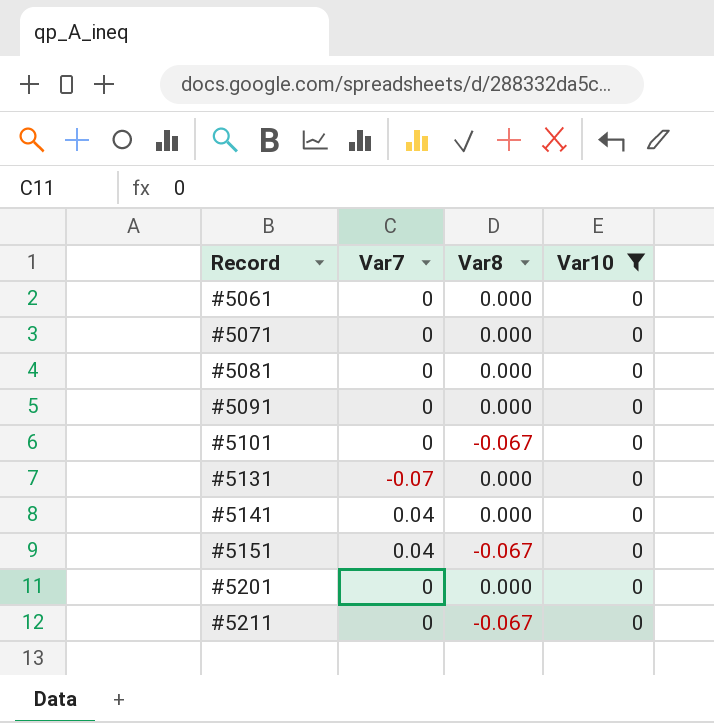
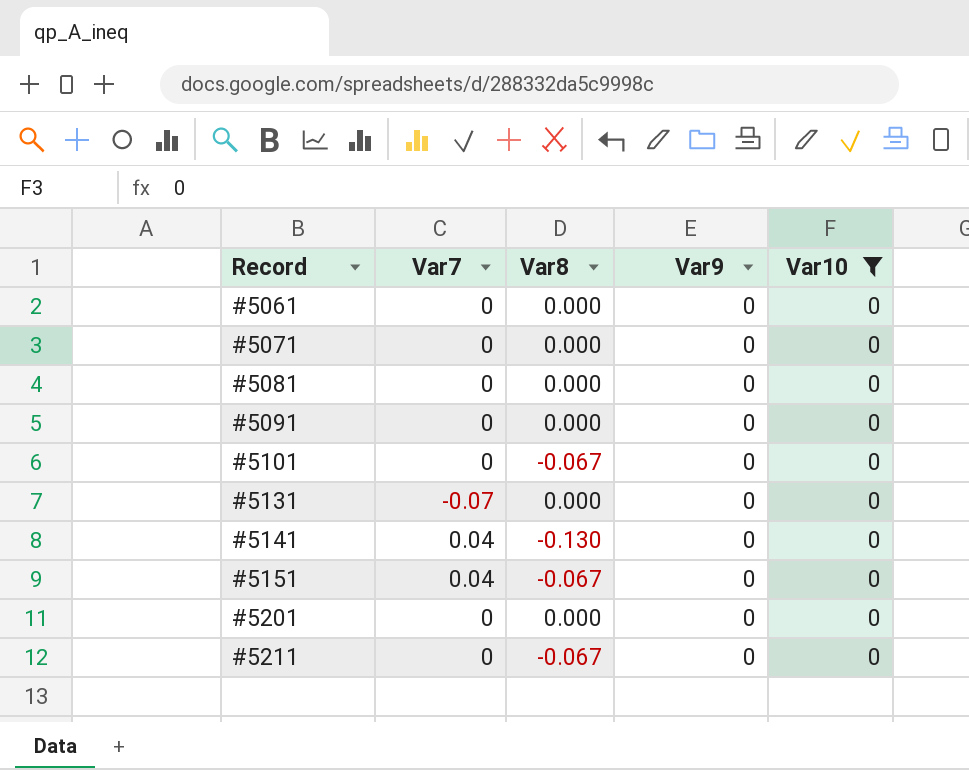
column Var9 | position: none -> 4
#5141 | Var8: 0.000 -> -0.130

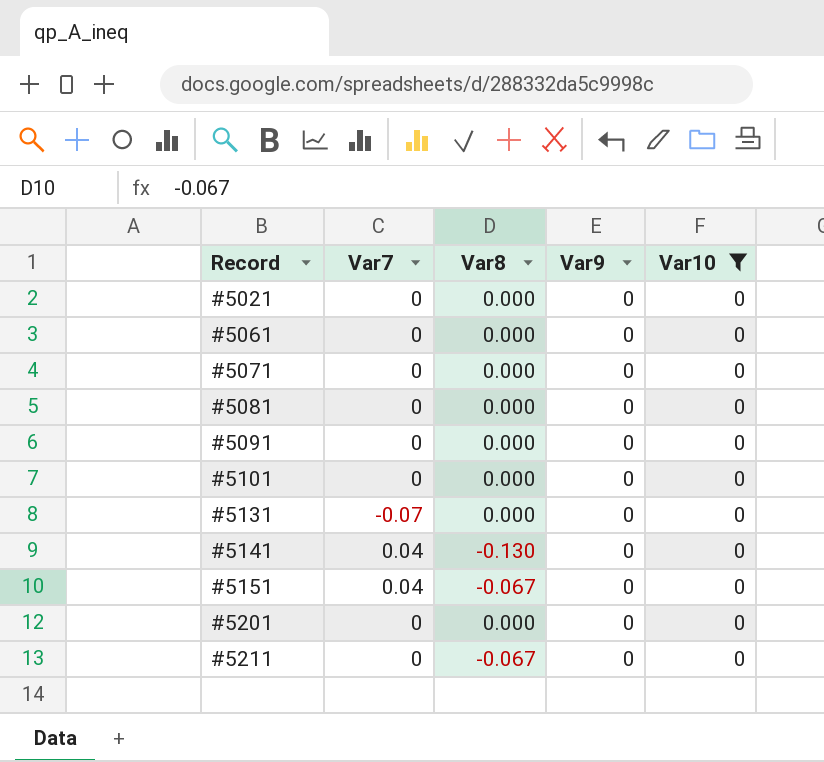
row #5021: none -> 0 | 0.000 | 0 | 0
#5101 | Var8: -0.067 -> 0.000

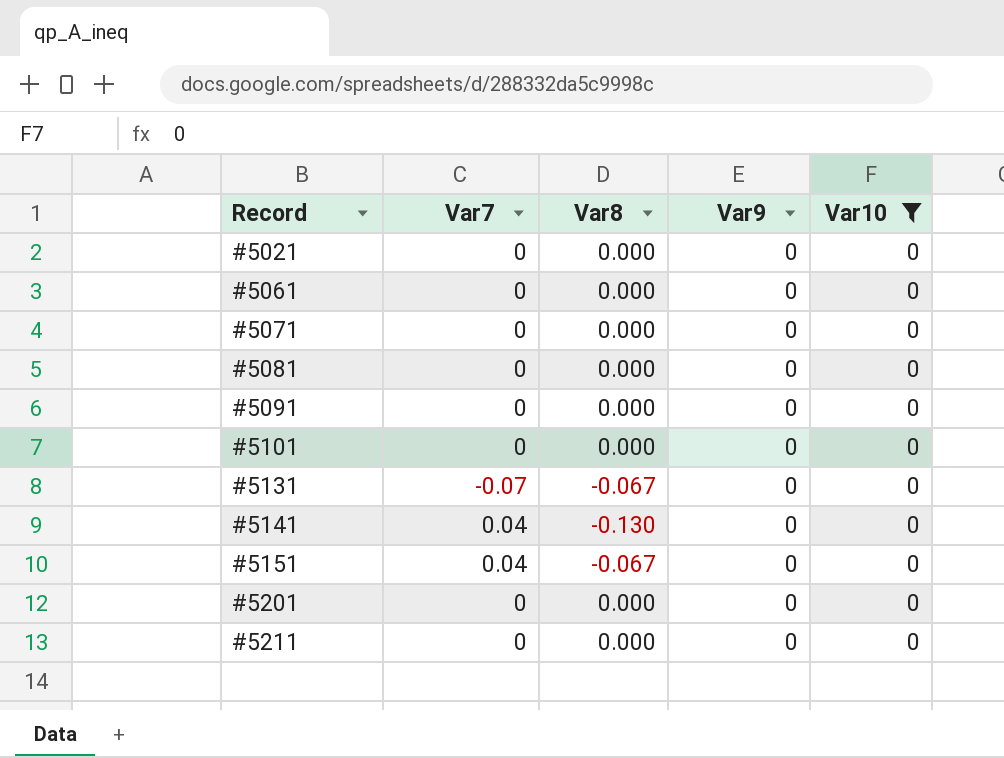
#5131 | Var8: 0.000 -> -0.067
#5211 | Var8: -0.067 -> 0.000

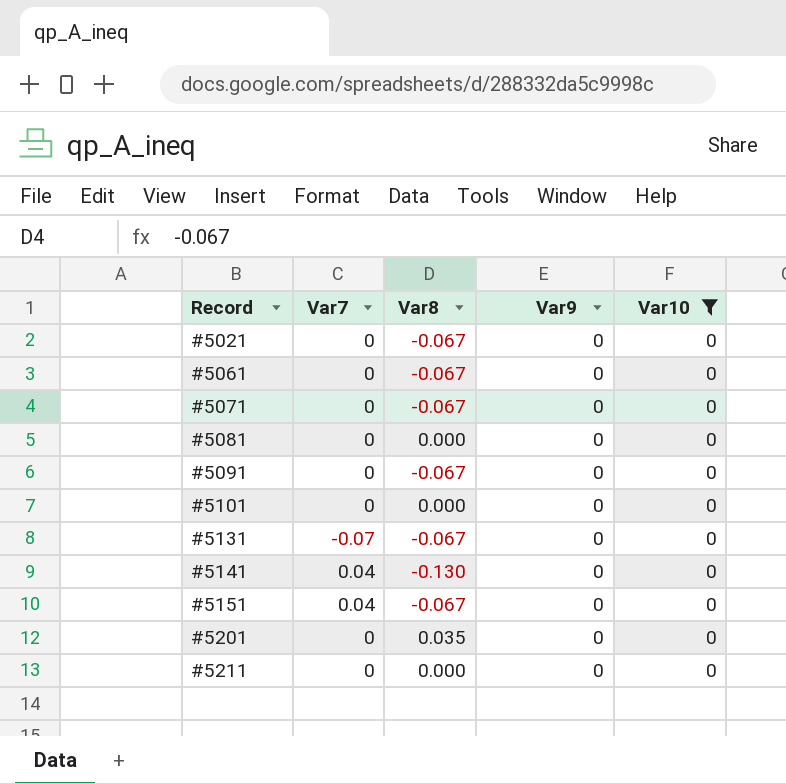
#5021 | Var8: 0.000 -> -0.067
#5061 | Var8: 0.000 -> -0.067
#5071 | Var8: 0.000 -> -0.067
#5091 | Var8: 0.000 -> -0.067
#5201 | Var8: 0.000 -> 0.035

